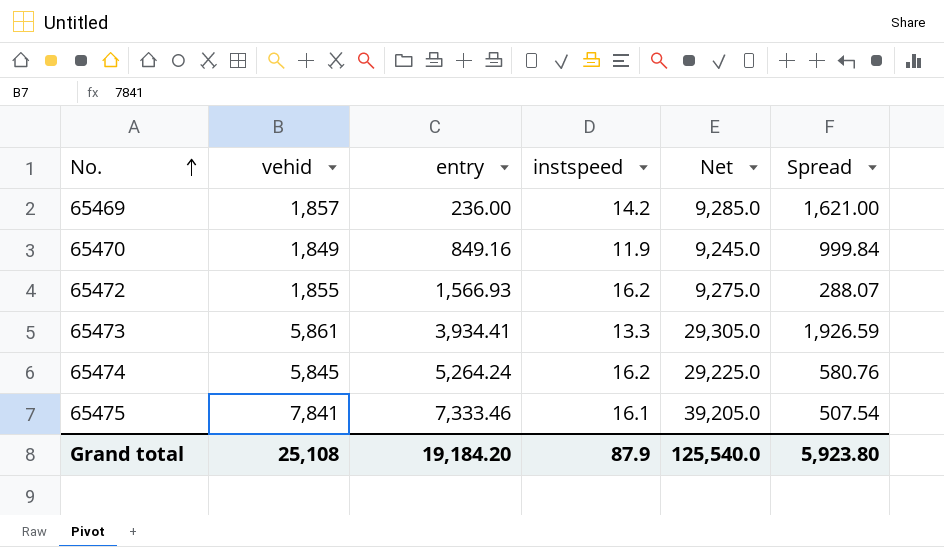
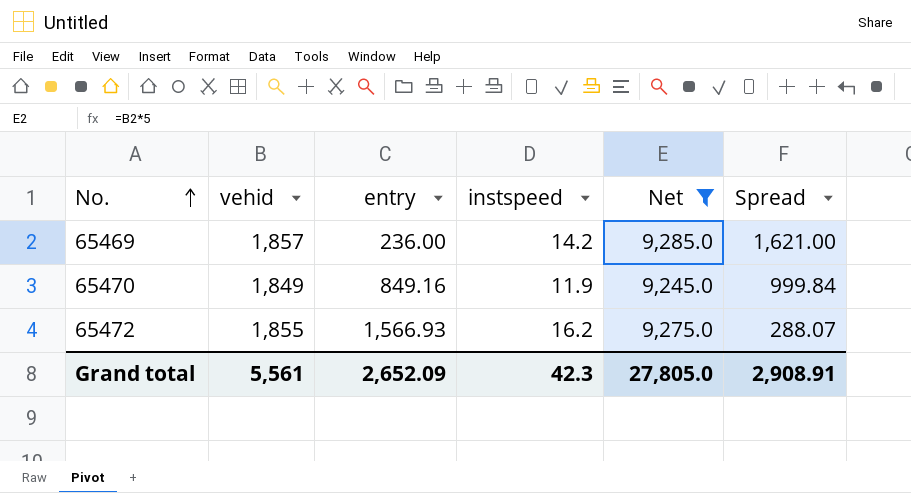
filter: none -> Net <= 9,285.0
Grand total | vehid: 25,108 -> 5,561
Grand total | entry: 19,184.20 -> 2,652.09
Grand total | instspeed: 87.9 -> 42.3
Grand total | Net: 125,540.0 -> 27,805.0
Grand total | Spread: 5,923.80 -> 2,908.91

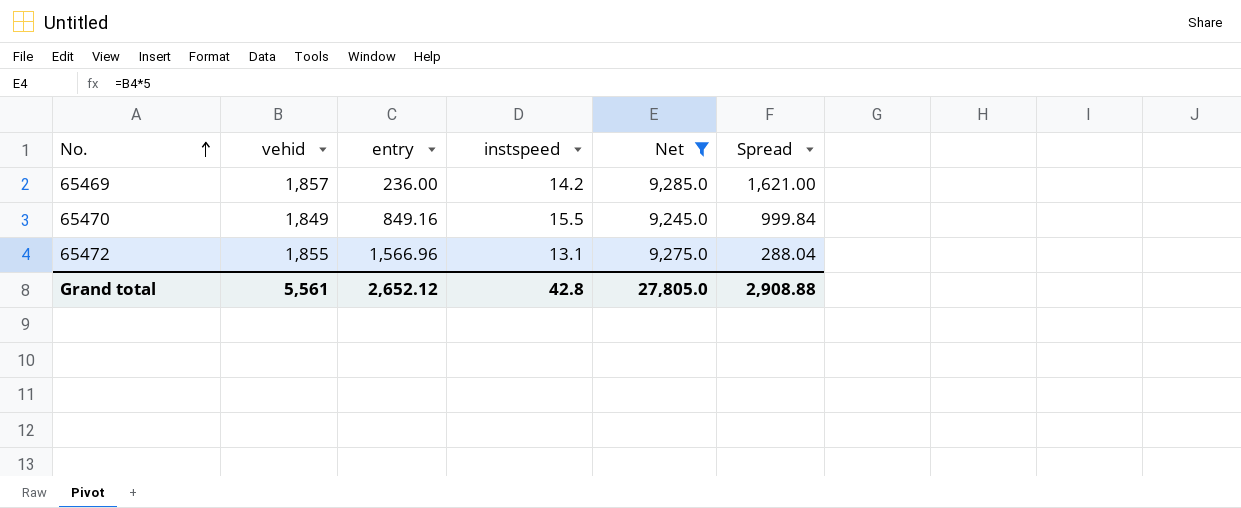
65470 | instspeed: 11.9 -> 15.5
65472 | entry: 1,566.93 -> 1,566.96
65472 | instspeed: 16.2 -> 13.1
65472 | Spread: 288.07 -> 288.04
Grand total | entry: 2,652.09 -> 2,652.12
Grand total | instspeed: 42.3 -> 42.8
Grand total | Spread: 2,908.91 -> 2,908.88

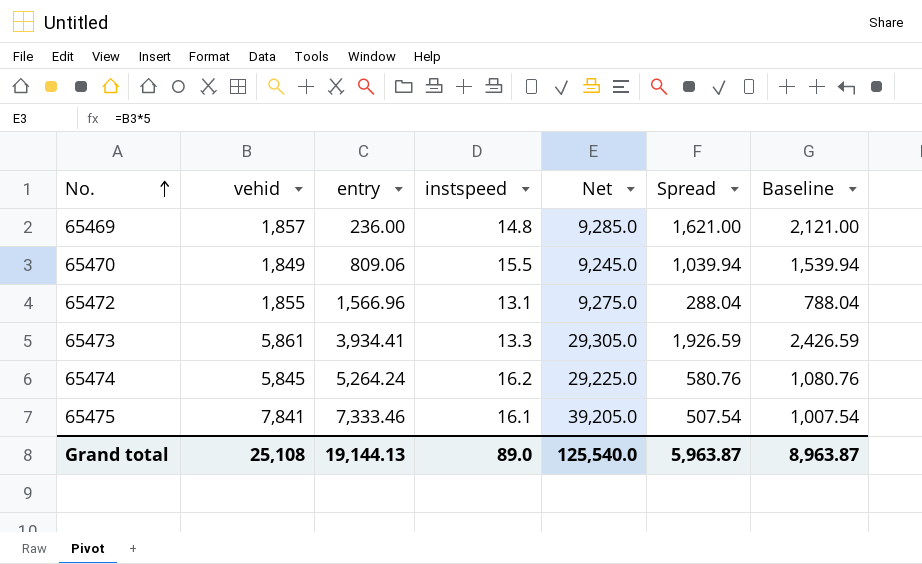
filter: Net <= 9,285.0 -> none
column Baseline | formula: none -> [Spread] + 500
65469 | instspeed: 14.2 -> 14.8
65470 | entry: 849.16 -> 809.06
65470 | Spread: 999.84 -> 1,039.94
Grand total | vehid: 5,561 -> 25,108
Grand total | entry: 2,652.12 -> 19,144.13
Grand total | instspeed: 42.8 -> 89.0
Grand total | Net: 27,805.0 -> 125,540.0
Grand total | Spread: 2,908.88 -> 5,963.87

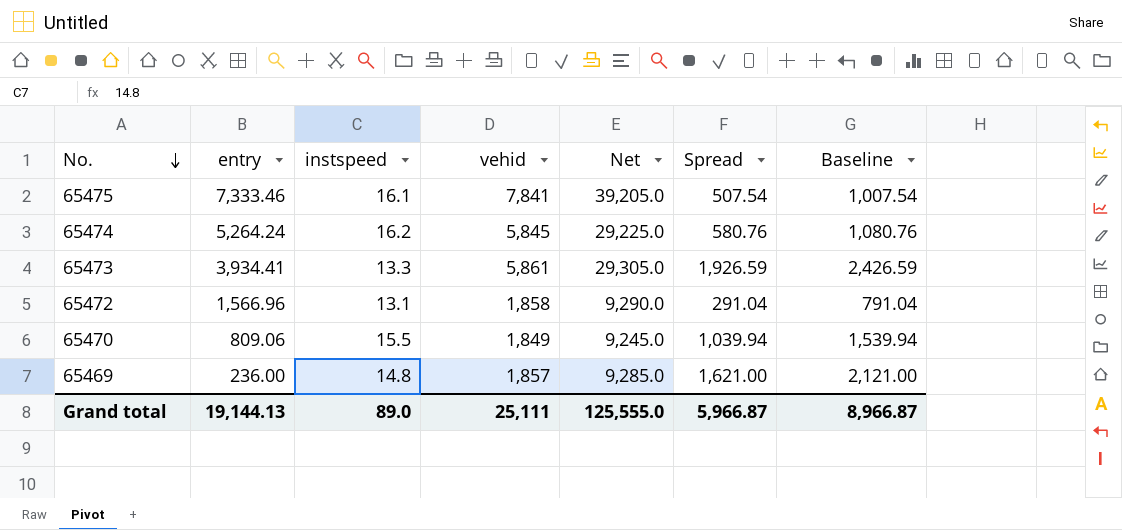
row order: No. ascending -> No. descending
column vehid | position: 2 -> 4
65472 | vehid: 1,855 -> 1,858
65472 | Net: 9,275.0 -> 9,290.0
65472 | Spread: 288.04 -> 291.04
65472 | Baseline: 788.04 -> 791.04
Grand total | vehid: 25,108 -> 25,111
Grand total | Net: 125,540.0 -> 125,555.0
Grand total | Spread: 5,963.87 -> 5,966.87
Grand total | Baseline: 8,963.87 -> 8,966.87

